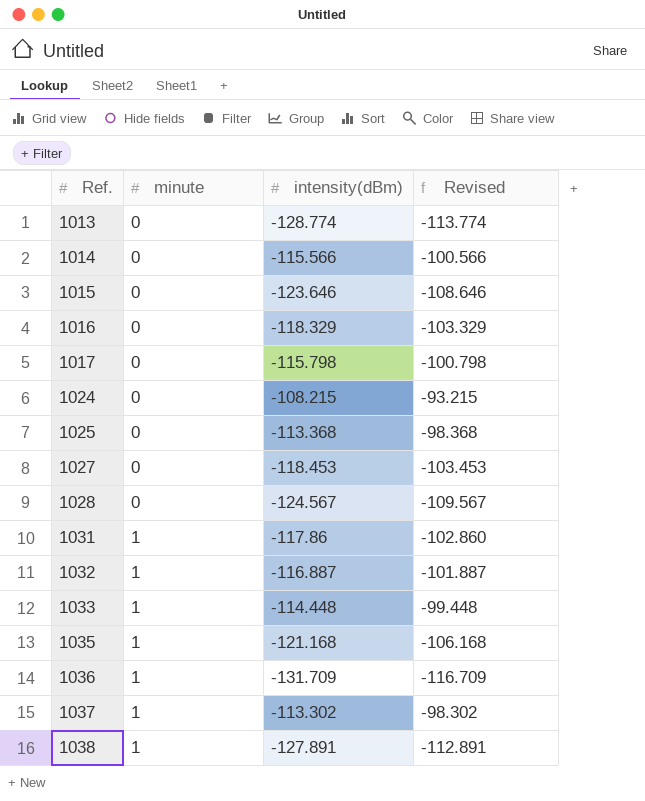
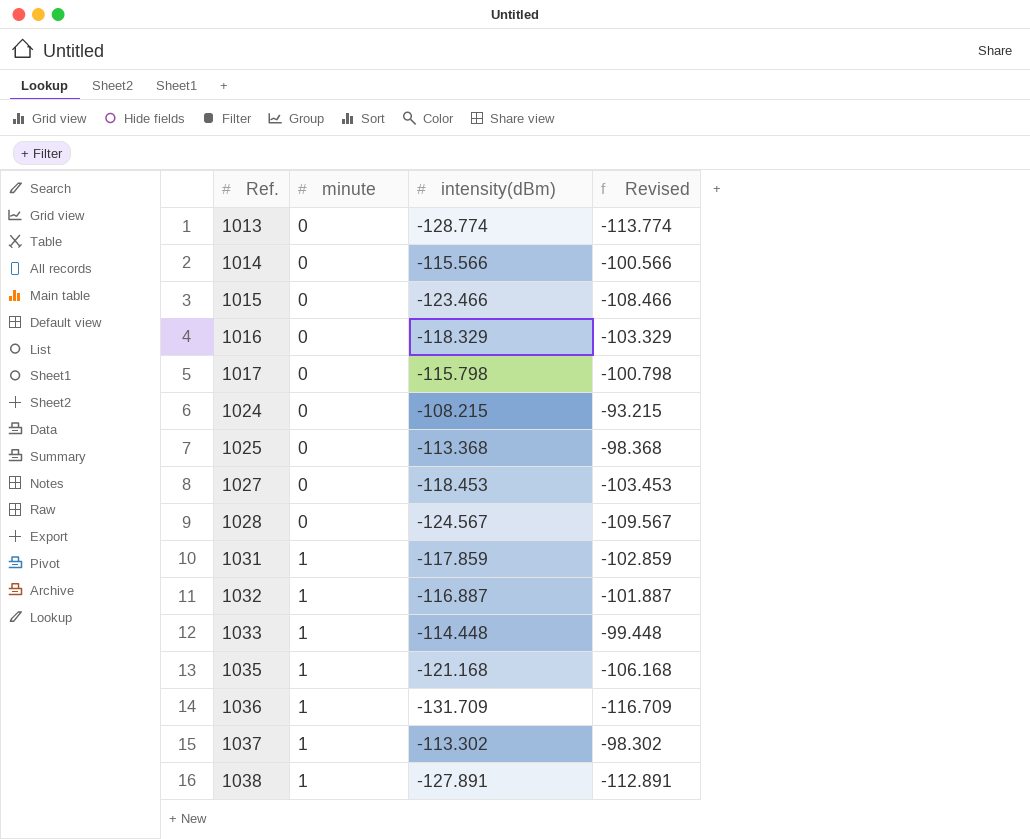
1015 | intensity(dBm): -123.646 -> -123.466
1015 | Revised: -108.646 -> -108.466
1031 | intensity(dBm): -117.86 -> -117.859
1031 | Revised: -102.860 -> -102.859

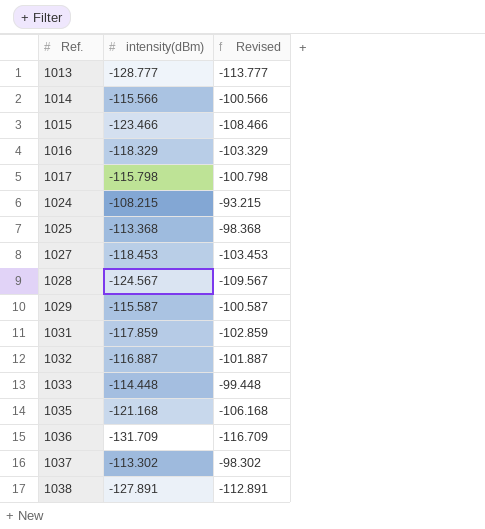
column minute | position: 2 -> none
1013 | intensity(dBm): -128.774 -> -128.777
1013 | Revised: -113.774 -> -113.777
row 1029: none -> -115.587 | -100.587

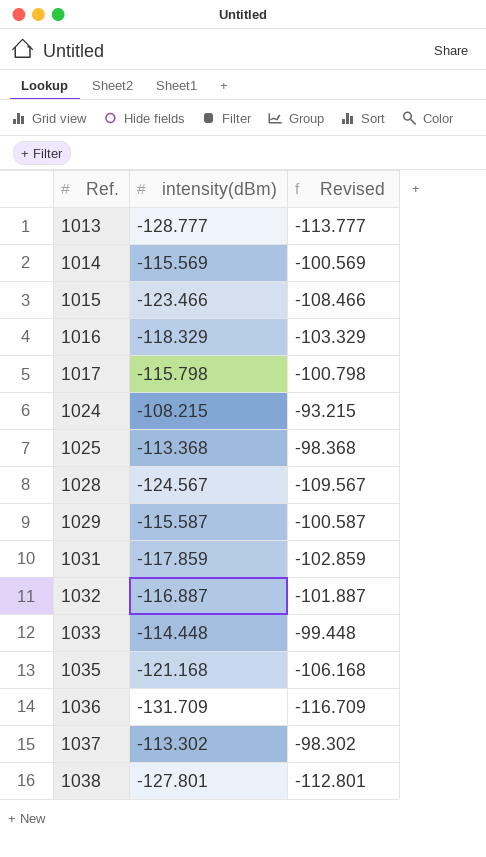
row 1027: -118.453 | -103.453 -> none
1014 | intensity(dBm): -115.566 -> -115.569
1014 | Revised: -100.566 -> -100.569
1038 | intensity(dBm): -127.891 -> -127.801
1038 | Revised: -112.891 -> -112.801

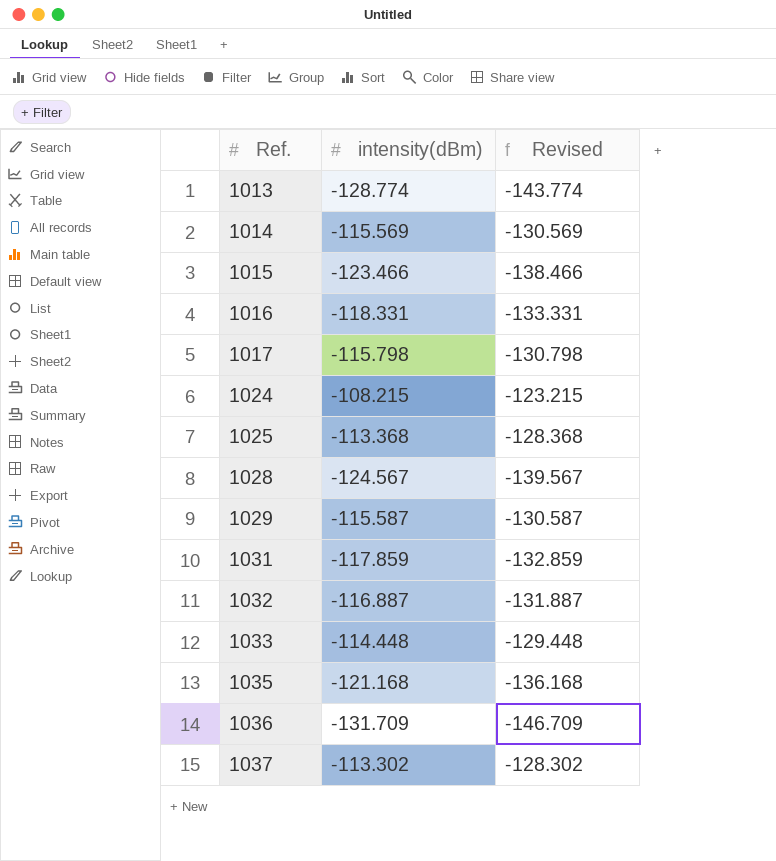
column Revised | formula: [intensity(dBm)] + 15 -> [intensity(dBm)] - 15
row 1038: -127.801 | -112.801 -> none
1013 | intensity(dBm): -128.777 -> -128.774
1016 | intensity(dBm): -118.329 -> -118.331

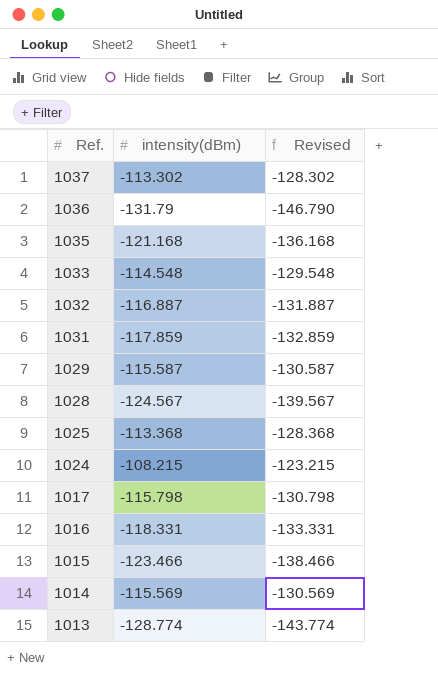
row order: Ref. ascending -> Ref. descending
1036 | intensity(dBm): -131.709 -> -131.79
1036 | Revised: -146.709 -> -146.790
1033 | intensity(dBm): -114.448 -> -114.548
1033 | Revised: -129.448 -> -129.548

